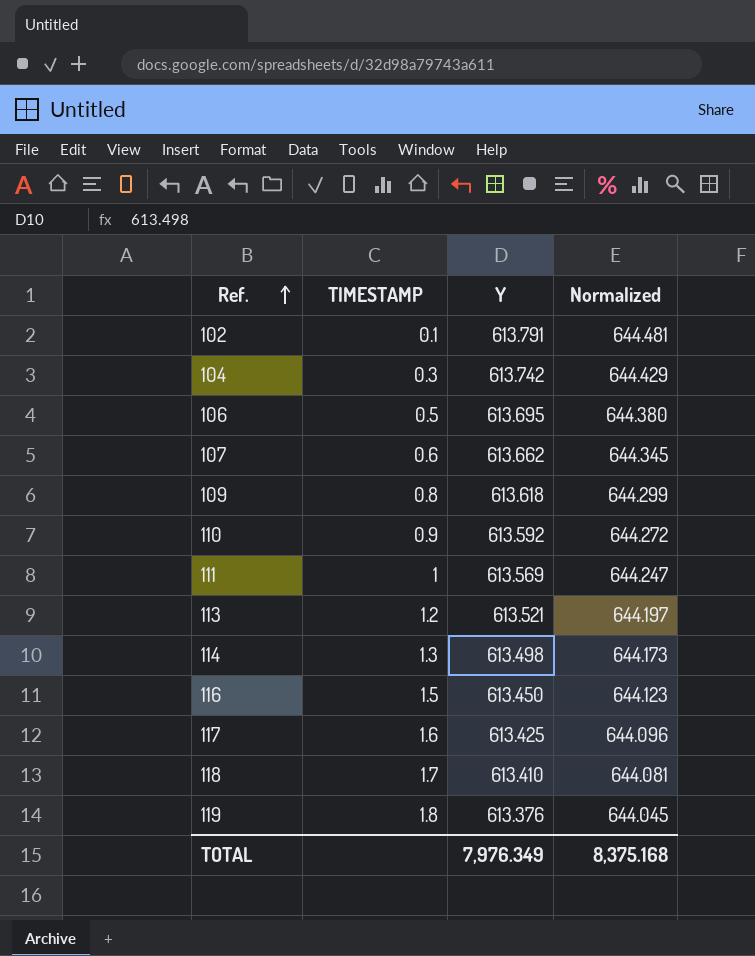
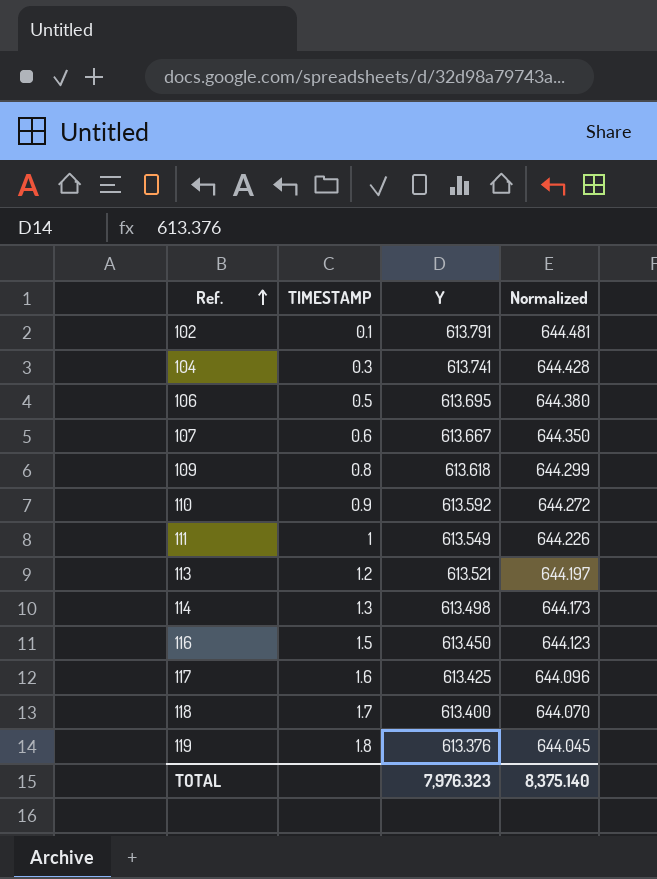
104 | Y: 613.742 -> 613.741
104 | Normalized: 644.429 -> 644.428
107 | Y: 613.662 -> 613.667
107 | Normalized: 644.345 -> 644.350
111 | Y: 613.569 -> 613.549
111 | Normalized: 644.247 -> 644.226
118 | Y: 613.410 -> 613.400
118 | Normalized: 644.081 -> 644.070
TOTAL | Y: 7,976.349 -> 7,976.323
TOTAL | Normalized: 8,375.168 -> 8,375.140

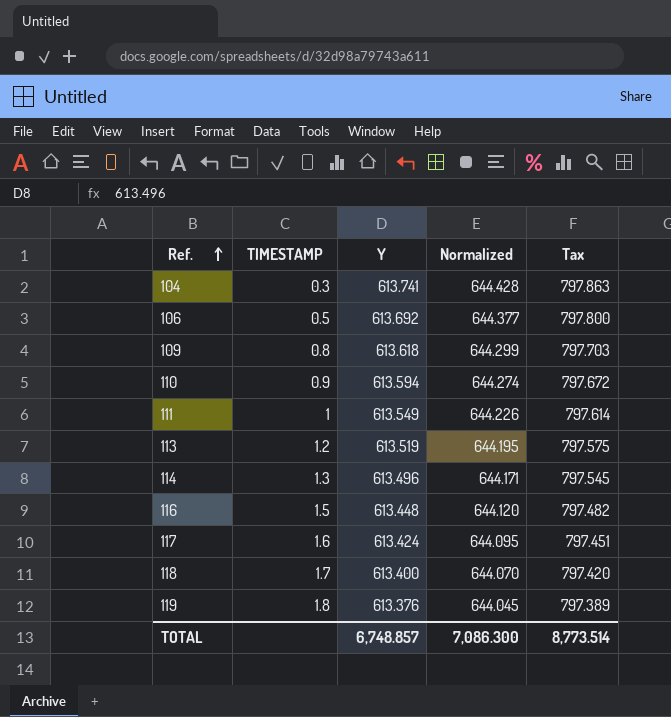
column Tax | formula: none -> [Y] * 1.3
row 102: 0.1 | 613.791 | 644.481 -> none
row 107: 0.6 | 613.667 | 644.350 -> none
106 | Y: 613.695 -> 613.692
106 | Normalized: 644.380 -> 644.377
110 | Y: 613.592 -> 613.594
110 | Normalized: 644.272 -> 644.274
113 | Y: 613.521 -> 613.519
113 | Normalized: 644.197 -> 644.195
114 | Y: 613.498 -> 613.496
114 | Normalized: 644.173 -> 644.171
116 | Y: 613.450 -> 613.448
116 | Normalized: 644.123 -> 644.120
117 | Y: 613.425 -> 613.424
117 | Normalized: 644.096 -> 644.095
TOTAL | Y: 7,976.323 -> 6,748.857
TOTAL | Normalized: 8,375.140 -> 7,086.300

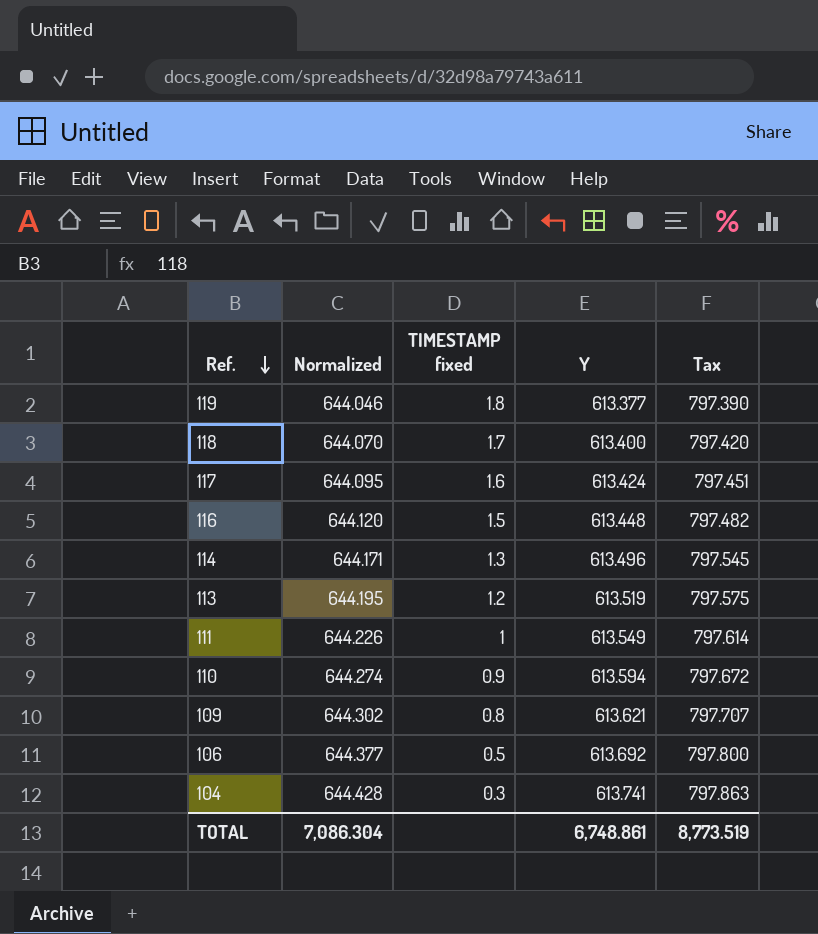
row order: Ref. ascending -> Ref. descending
column Normalized | position: 4 -> 2
column name: TIMESTAMP -> TIMESTAMP fixed
119 | Normalized: 644.045 -> 644.046
119 | Y: 613.376 -> 613.377
119 | Tax: 797.389 -> 797.390
109 | Normalized: 644.299 -> 644.302
109 | Y: 613.618 -> 613.621
109 | Tax: 797.703 -> 797.707
TOTAL | Normalized: 7,086.300 -> 7,086.304
TOTAL | Y: 6,748.857 -> 6,748.861
TOTAL | Tax: 8,773.514 -> 8,773.519

